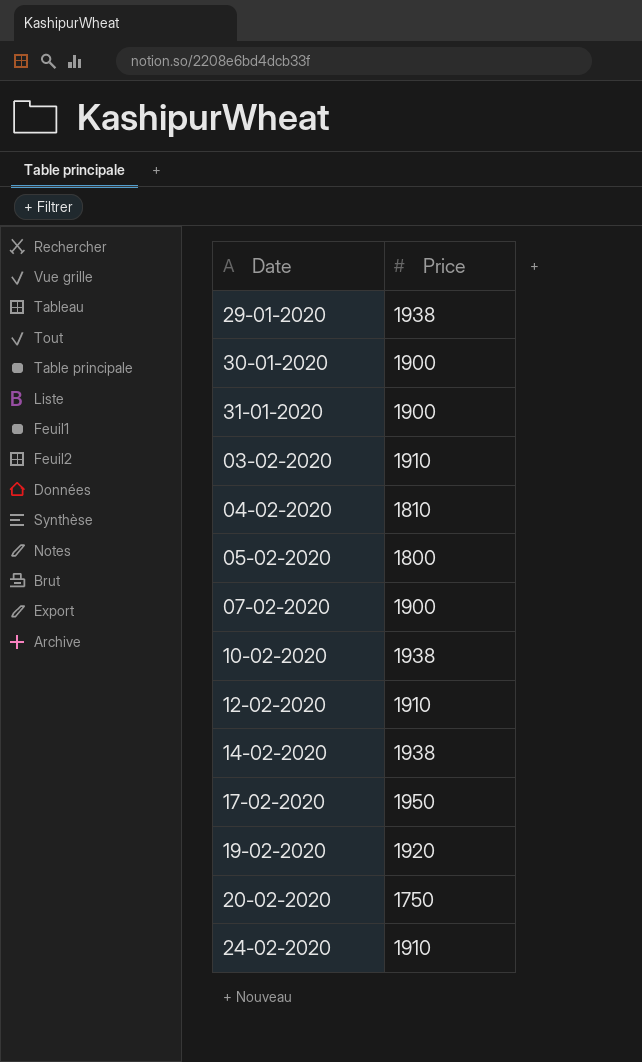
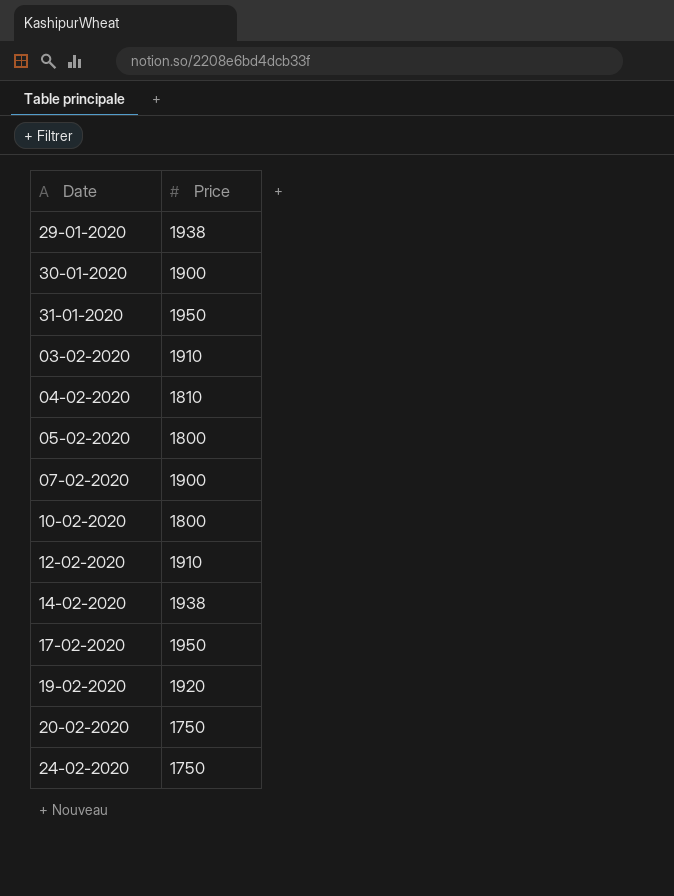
31-01-2020 | Price: 1900 -> 1950
10-02-2020 | Price: 1938 -> 1800
24-02-2020 | Price: 1910 -> 1750

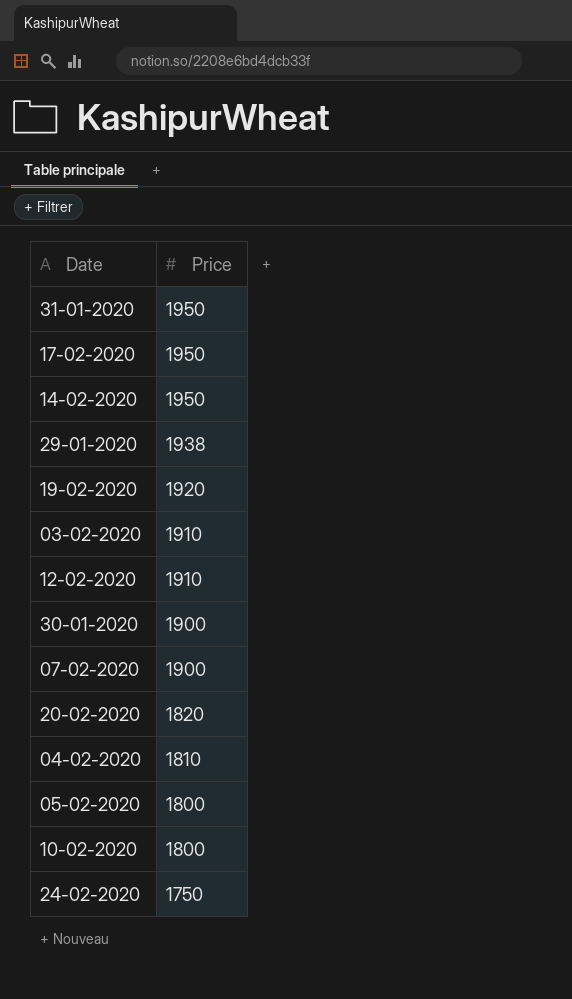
row order: Date ascending -> Price descending
14-02-2020 | Price: 1938 -> 1950
20-02-2020 | Price: 1750 -> 1820

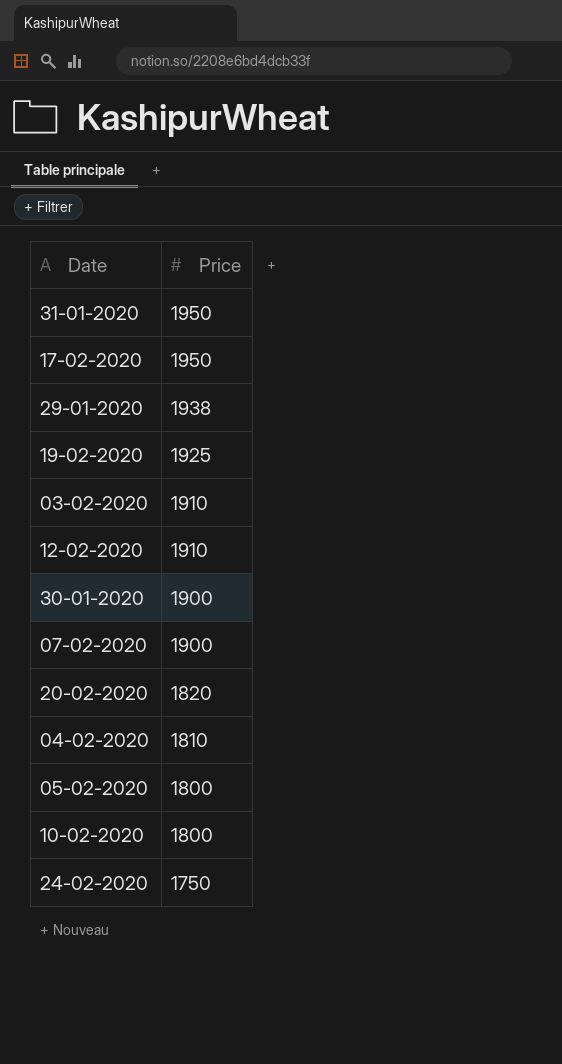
row 14-02-2020: 1950 -> none
19-02-2020 | Price: 1920 -> 1925

